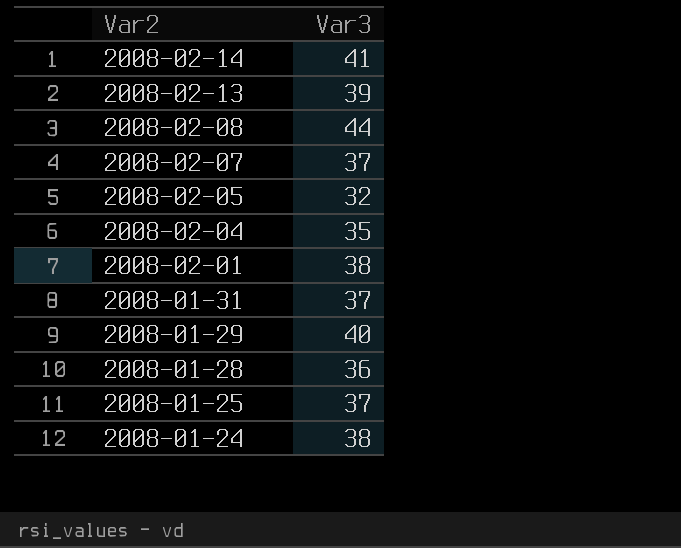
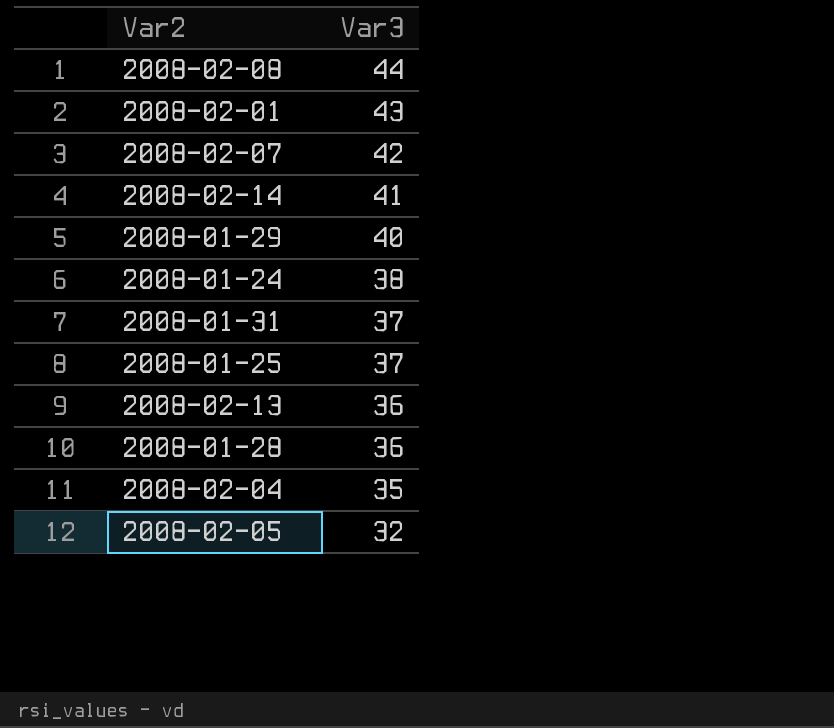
row order: Var2 descending -> Var3 descending
2008-02-01 | Var3: 38 -> 43
2008-02-07 | Var3: 37 -> 42
2008-02-13 | Var3: 39 -> 36

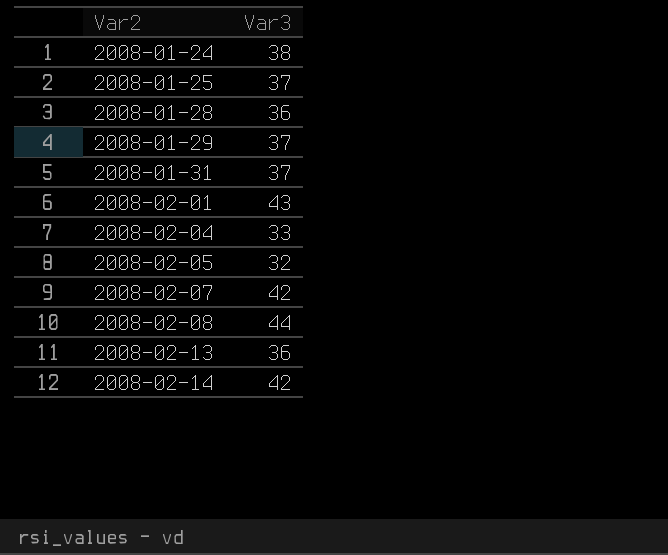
row order: Var3 descending -> Var2 ascending
2008-01-29 | Var3: 40 -> 37
2008-02-04 | Var3: 35 -> 33
2008-02-14 | Var3: 41 -> 42

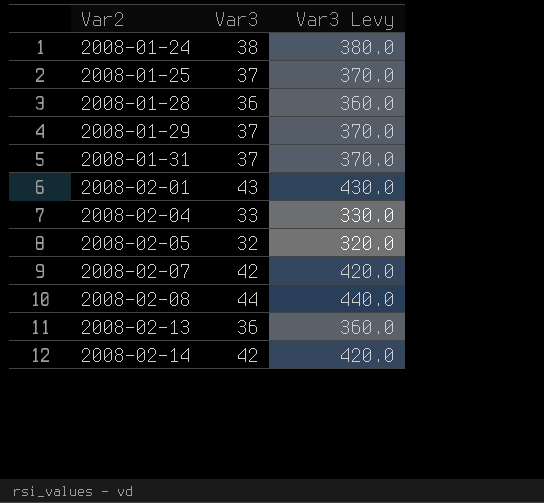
column Var3 Levy | formula: none -> [Var3] * 10

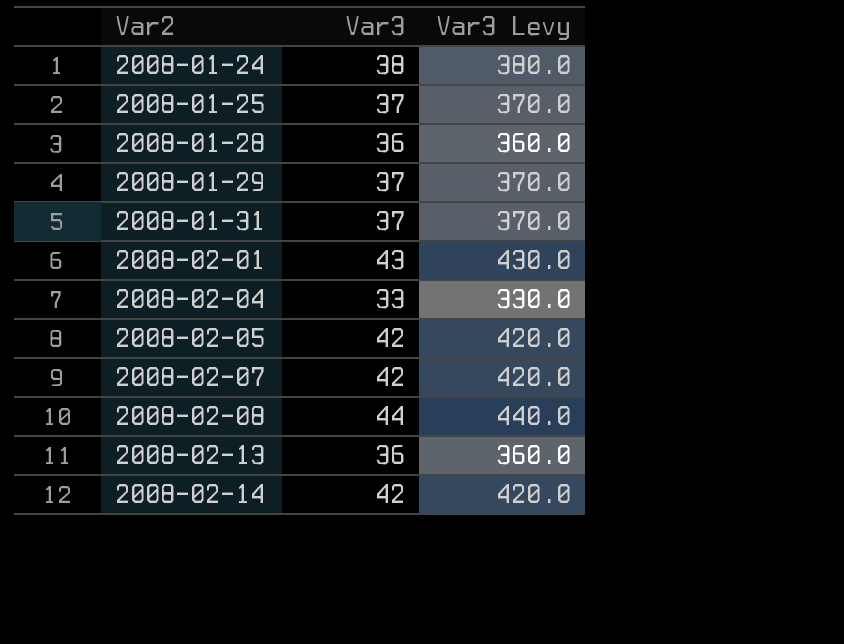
2008-02-05 | Var3: 32 -> 42
2008-02-05 | Var3 Levy: 320.0 -> 420.0

